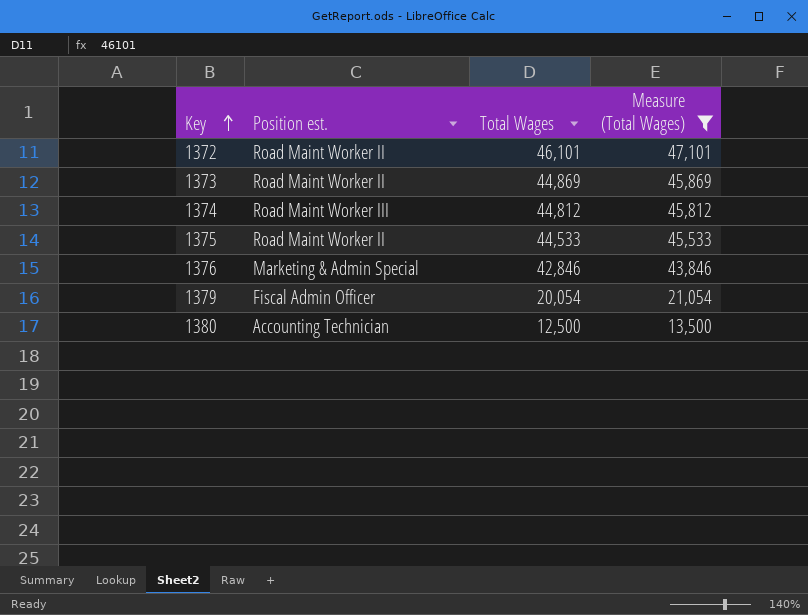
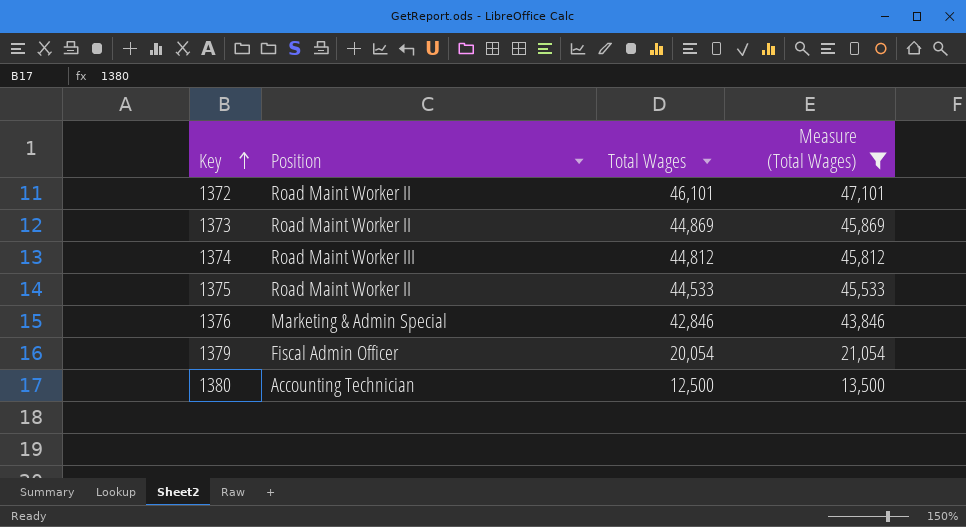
column name: Position est. -> Position

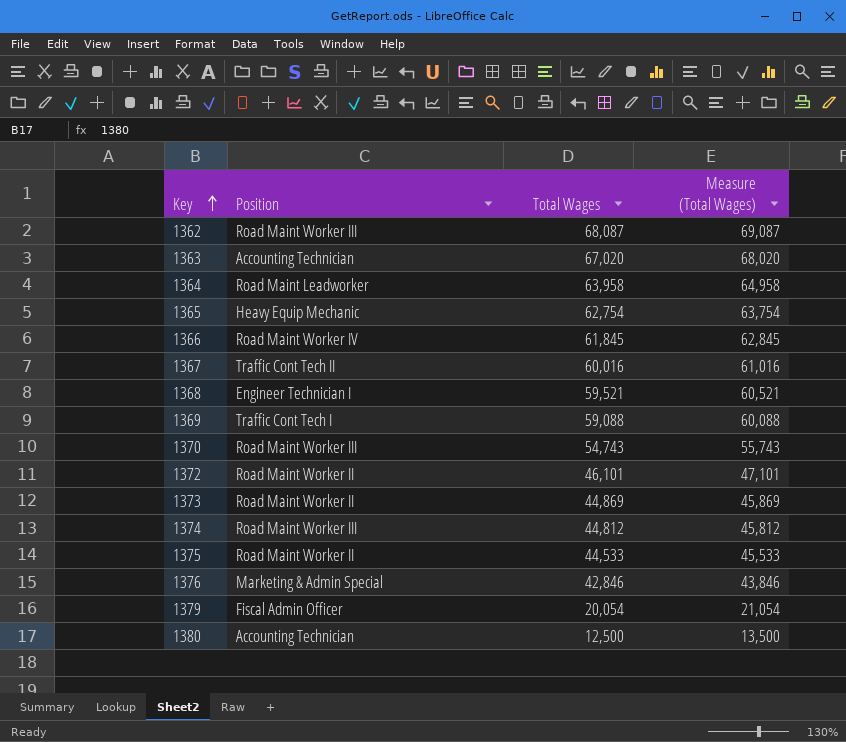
filter: Measure (Total Wages) <= 47,101 -> none

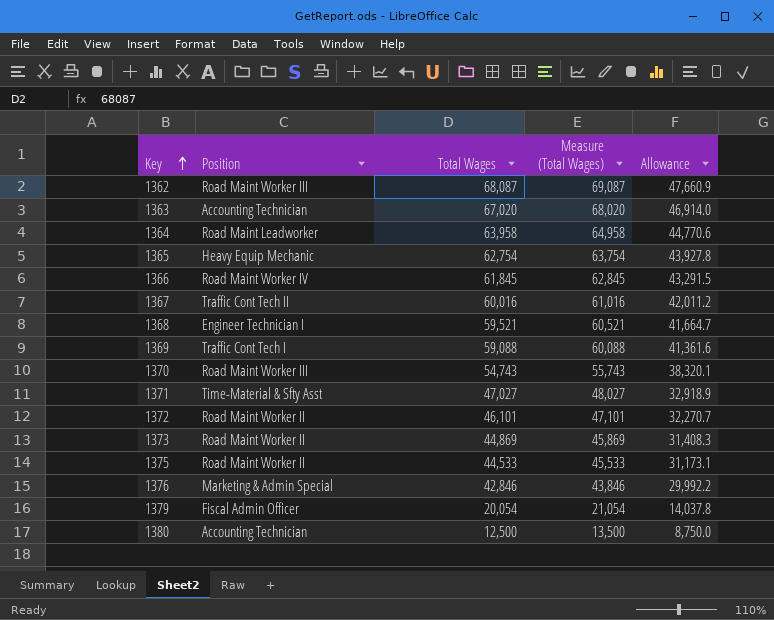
column Allowance | formula: none -> [Total Wages] * 0.7
row 1374: Road Maint Worker III | 44,812 | 45,812 -> none
row 1371: none -> Time-Material & Sfty Asst | 47,027 | 48,027 | 32,918.9

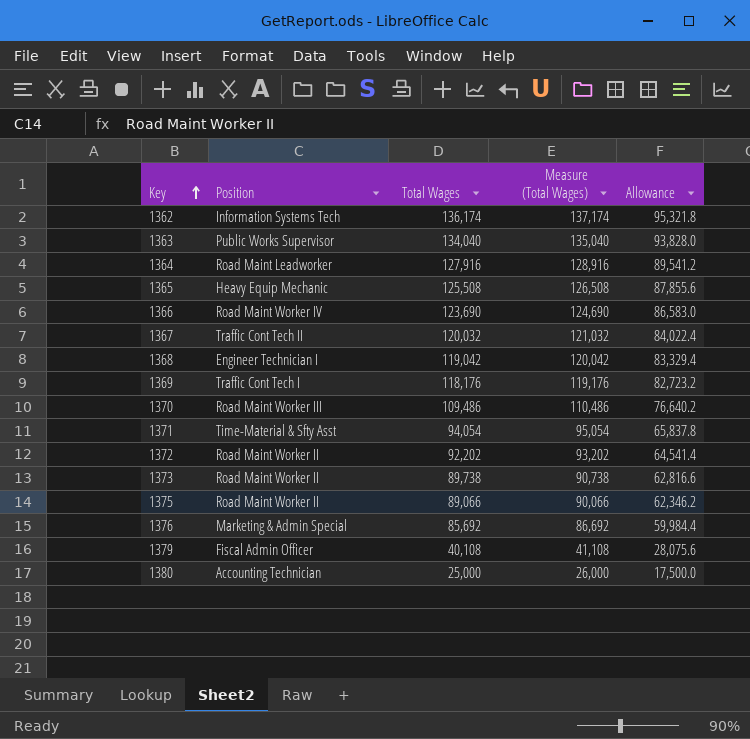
1362 | Position: Road Maint Worker III -> Information Systems Tech
1362 | Total Wages: 68,087 -> 136,174
1362 | Measure (Total Wages): 69,087 -> 137,174
1362 | Allowance: 47,660.9 -> 95,321.8
1363 | Position: Accounting Technician -> Public Works Supervisor
1363 | Total Wages: 67,020 -> 134,040
1363 | Measure (Total Wages): 68,020 -> 135,040
1363 | Allowance: 46,914.0 -> 93,828.0
1364 | Total Wages: 63,958 -> 127,916
1364 | Measure (Total Wages): 64,958 -> 128,916
1364 | Allowance: 44,770.6 -> 89,541.2
1365 | Total Wages: 62,754 -> 125,508
1365 | Measure (Total Wages): 63,754 -> 126,508
1365 | Allowance: 43,927.8 -> 87,855.6
1366 | Total Wages: 61,845 -> 123,690
1366 | Measure (Total Wages): 62,845 -> 124,690
1366 | Allowance: 43,291.5 -> 86,583.0
1367 | Total Wages: 60,016 -> 120,032
1367 | Measure (Total Wages): 61,016 -> 121,032
1367 | Allowance: 42,011.2 -> 84,022.4
1368 | Total Wages: 59,521 -> 119,042
1368 | Measure (Total Wages): 60,521 -> 120,042
1368 | Allowance: 41,664.7 -> 83,329.4
1369 | Total Wages: 59,088 -> 118,176
1369 | Measure (Total Wages): 60,088 -> 119,176
1369 | Allowance: 41,361.6 -> 82,723.2
1370 | Total Wages: 54,743 -> 109,486
1370 | Measure (Total Wages): 55,743 -> 110,486
1370 | Allowance: 38,320.1 -> 76,640.2
1371 | Total Wages: 47,027 -> 94,054
1371 | Measure (Total Wages): 48,027 -> 95,054
1371 | Allowance: 32,918.9 -> 65,837.8
1372 | Total Wages: 46,101 -> 92,202
1372 | Measure (Total Wages): 47,101 -> 93,202
1372 | Allowance: 32,270.7 -> 64,541.4
1373 | Total Wages: 44,869 -> 89,738
1373 | Measure (Total Wages): 45,869 -> 90,738
1373 | Allowance: 31,408.3 -> 62,816.6
1375 | Total Wages: 44,533 -> 89,066
1375 | Measure (Total Wages): 45,533 -> 90,066
1375 | Allowance: 31,173.1 -> 62,346.2
1376 | Total Wages: 42,846 -> 85,692
1376 | Measure (Total Wages): 43,846 -> 86,692
1376 | Allowance: 29,992.2 -> 59,984.4
1379 | Total Wages: 20,054 -> 40,108
1379 | Measure (Total Wages): 21,054 -> 41,108
1379 | Allowance: 14,037.8 -> 28,075.6
1380 | Total Wages: 12,500 -> 25,000
1380 | Measure (Total Wages): 13,500 -> 26,000
1380 | Allowance: 8,750.0 -> 17,500.0

